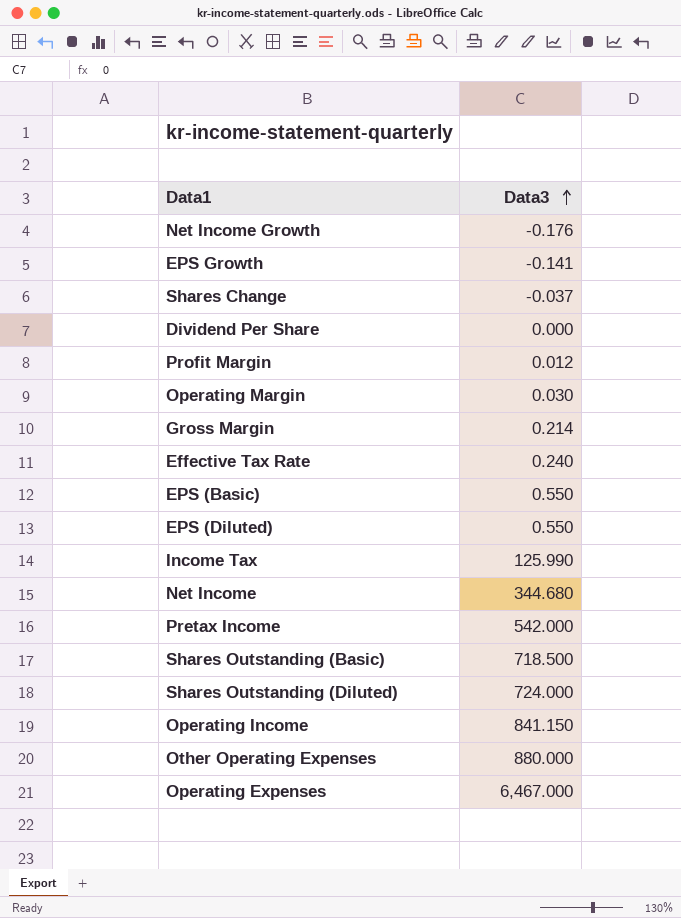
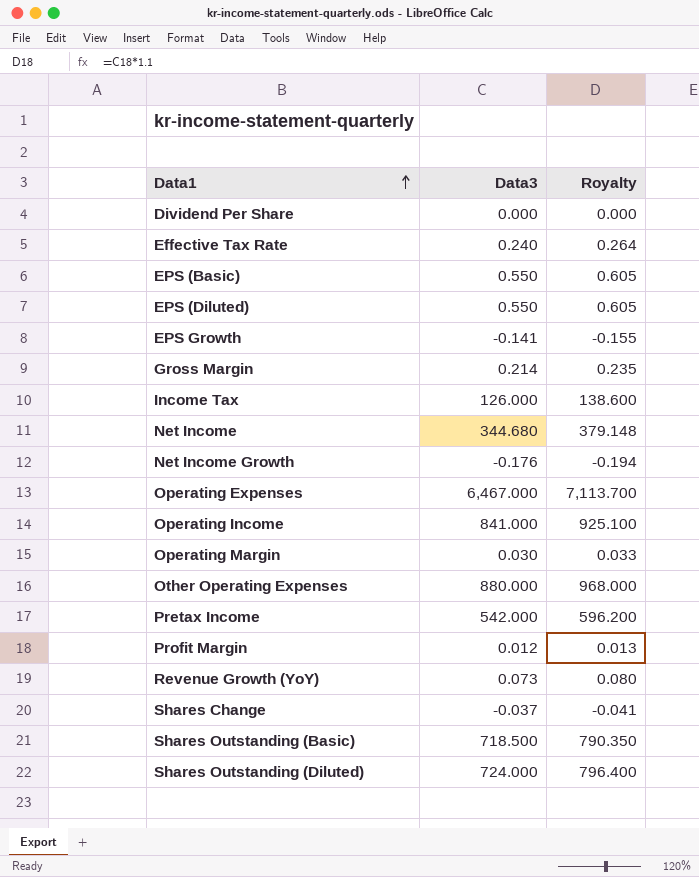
row order: Data3 ascending -> Data1 ascending
column Royalty | formula: none -> [Data3] * 1.1
Income Tax | Data3: 125.990 -> 126.000
Operating Income | Data3: 841.150 -> 841.000
row Revenue Growth (YoY): none -> 0.073 | 0.080

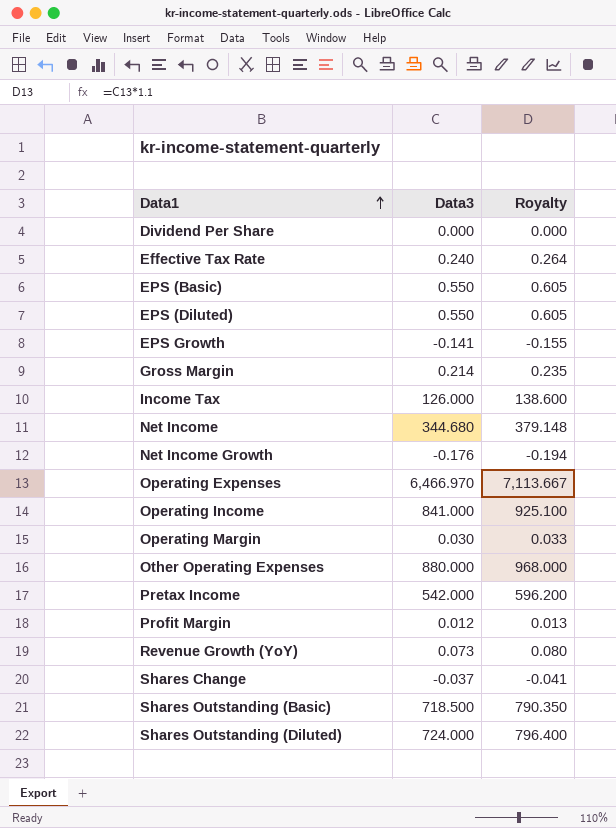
Operating Expenses | Data3: 6,467.000 -> 6,466.970
Operating Expenses | Royalty: 7,113.700 -> 7,113.667

